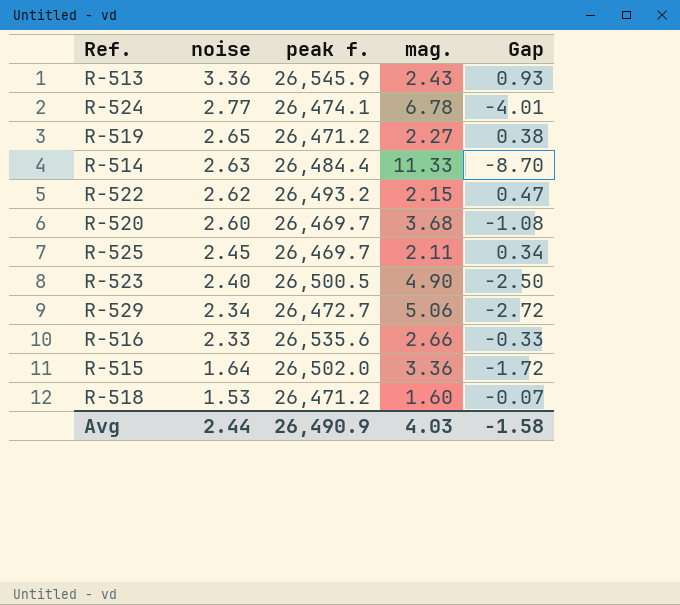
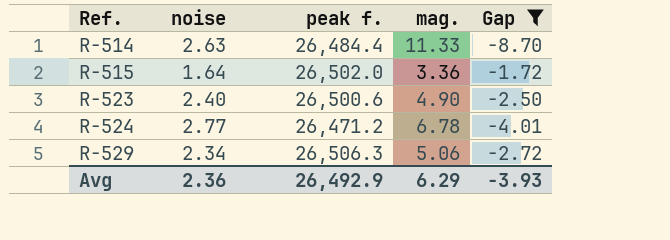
filter: none -> Gap <= -1.72
row order: noise descending -> Ref. ascending
R-523 | peak f.: 26,500.5 -> 26,500.6
R-524 | peak f.: 26,474.1 -> 26,471.2
R-529 | peak f.: 26,472.7 -> 26,506.3
Avg | noise: 2.44 -> 2.36
Avg | peak f.: 26,490.9 -> 26,492.9
Avg | mag.: 4.03 -> 6.29
Avg | Gap: -1.58 -> -3.93

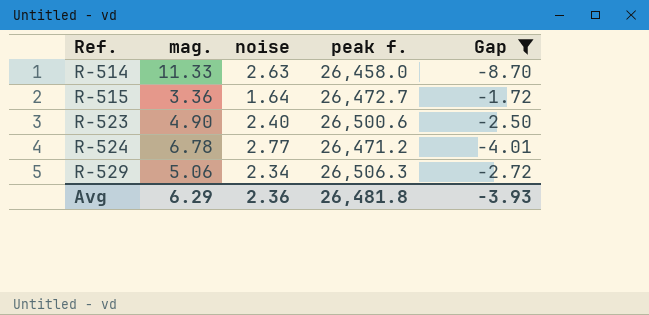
column mag. | position: 4 -> 2
R-514 | peak f.: 26,484.4 -> 26,458.0
R-515 | peak f.: 26,502.0 -> 26,472.7
Avg | peak f.: 26,492.9 -> 26,481.8

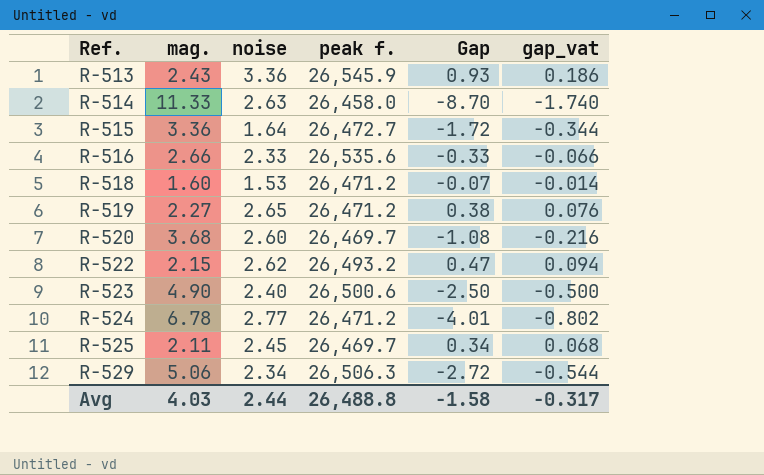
filter: Gap <= -1.72 -> none
column gap_vat | formula: none -> [Gap] * 0.2
Avg | mag.: 6.29 -> 4.03
Avg | noise: 2.36 -> 2.44
Avg | peak f.: 26,481.8 -> 26,488.8
Avg | Gap: -3.93 -> -1.58

